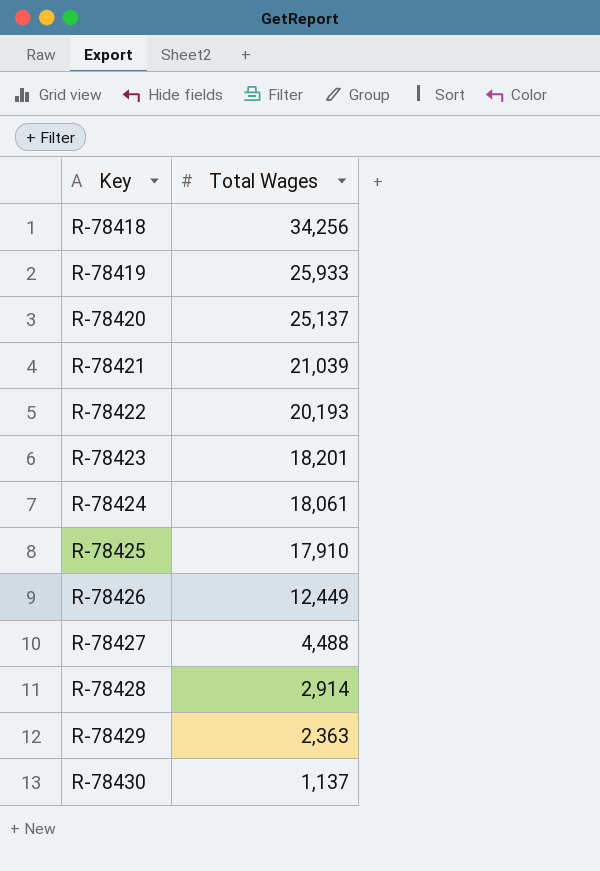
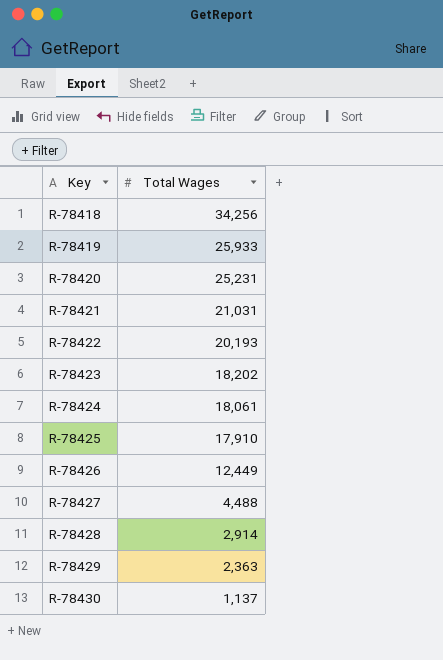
R-78420 | Total Wages: 25,137 -> 25,231
R-78421 | Total Wages: 21,039 -> 21,031
R-78423 | Total Wages: 18,201 -> 18,202

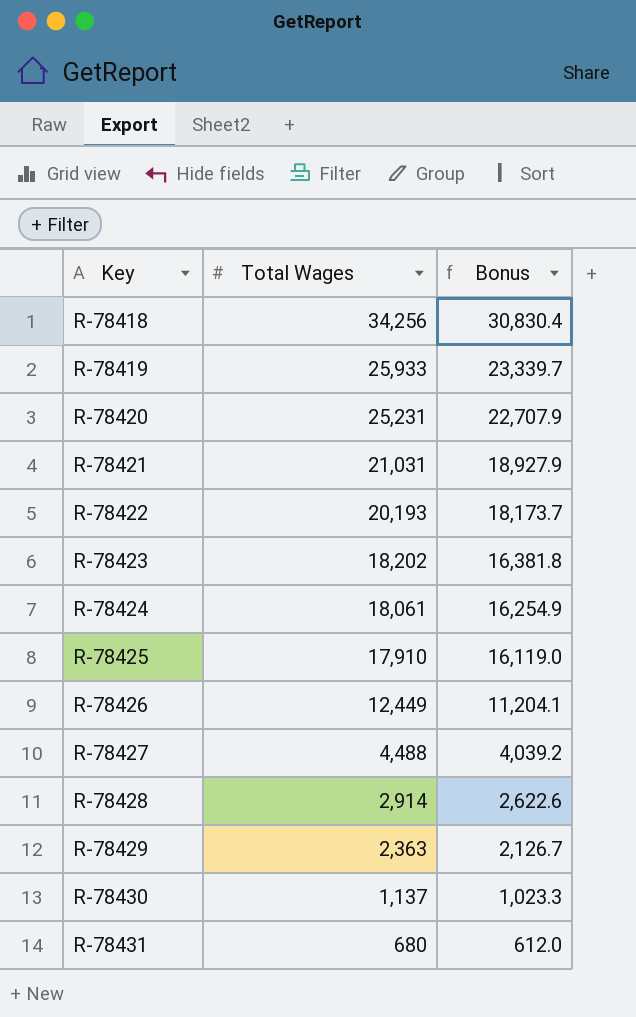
column Bonus | formula: none -> [Total Wages] * 0.9
row R-78431: none -> 680 | 612.0

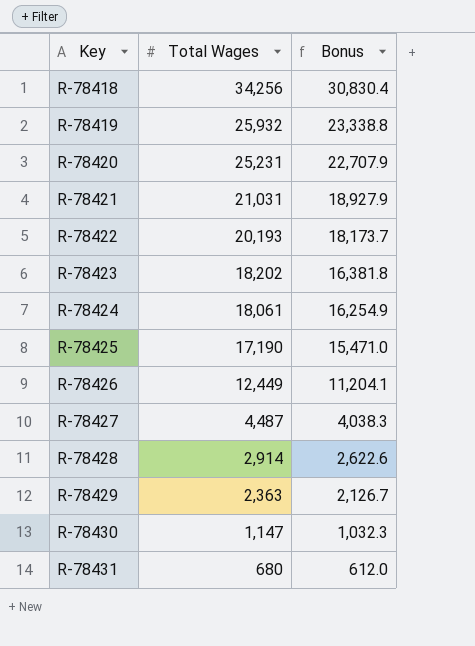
R-78419 | Total Wages: 25,933 -> 25,932
R-78419 | Bonus: 23,339.7 -> 23,338.8
R-78425 | Total Wages: 17,910 -> 17,190
R-78425 | Bonus: 16,119.0 -> 15,471.0
R-78427 | Total Wages: 4,488 -> 4,487
R-78427 | Bonus: 4,039.2 -> 4,038.3
R-78430 | Total Wages: 1,137 -> 1,147
R-78430 | Bonus: 1,023.3 -> 1,032.3

